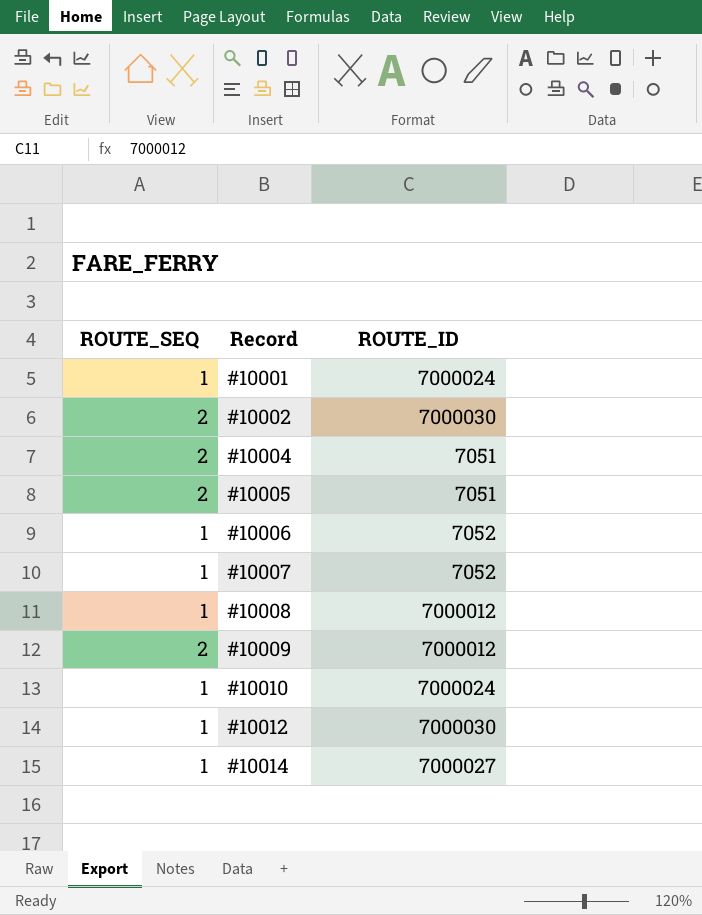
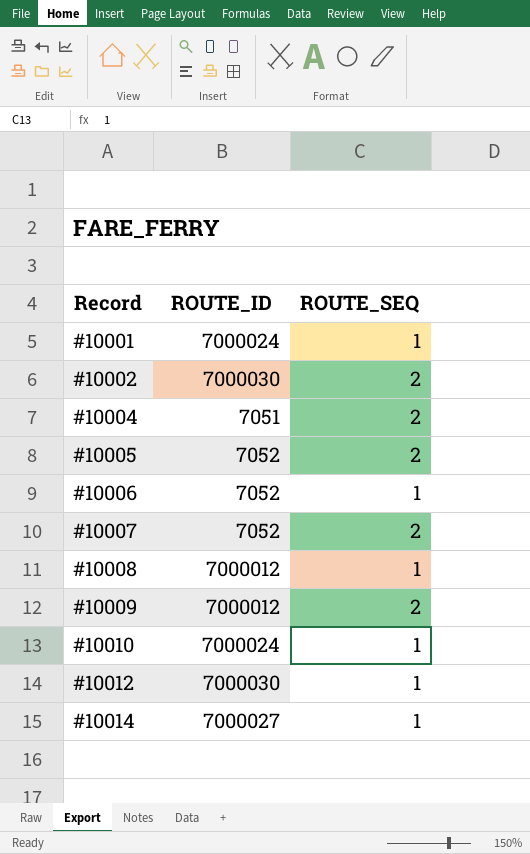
column ROUTE_SEQ | position: 1 -> 3
#10005 | ROUTE_ID: 7051 -> 7052
#10007 | ROUTE_SEQ: 1 -> 2

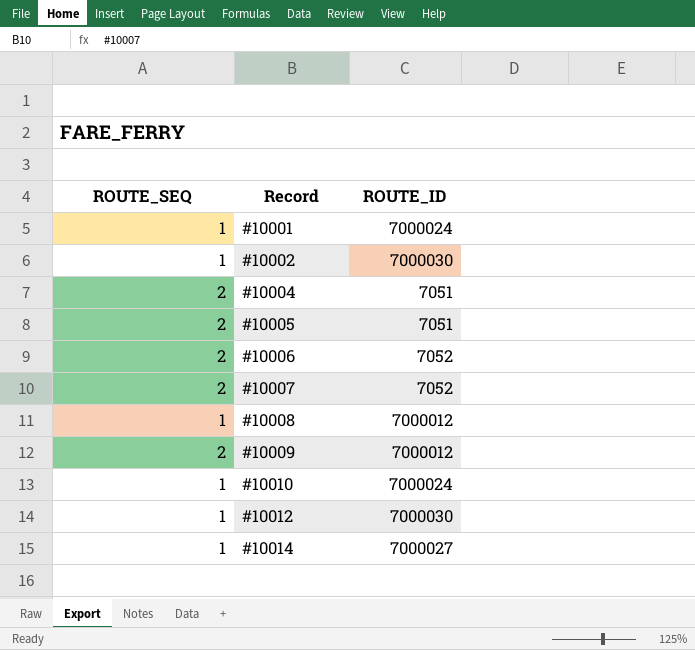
column ROUTE_SEQ | position: 3 -> 1
#10002 | ROUTE_SEQ: 2 -> 1
#10005 | ROUTE_ID: 7052 -> 7051
#10006 | ROUTE_SEQ: 1 -> 2

